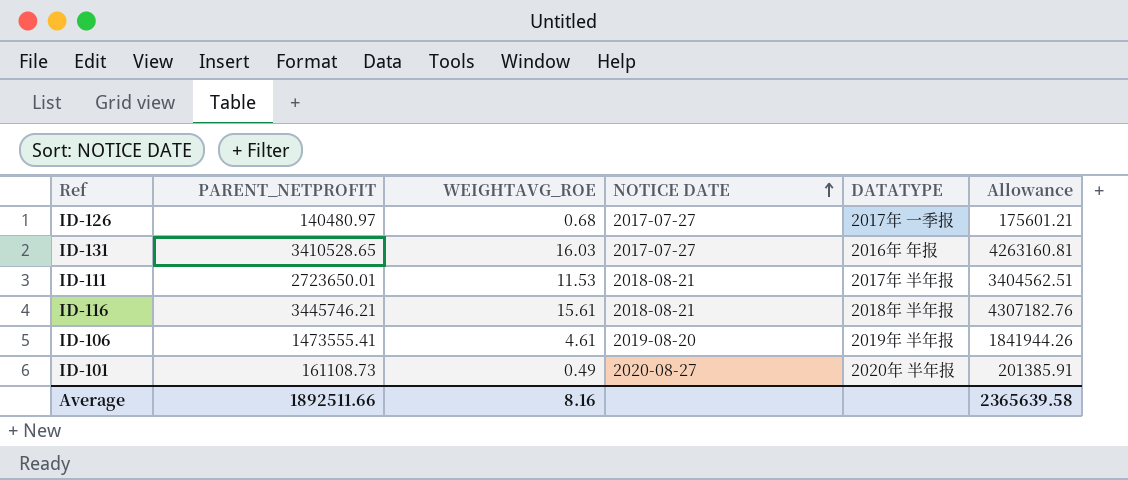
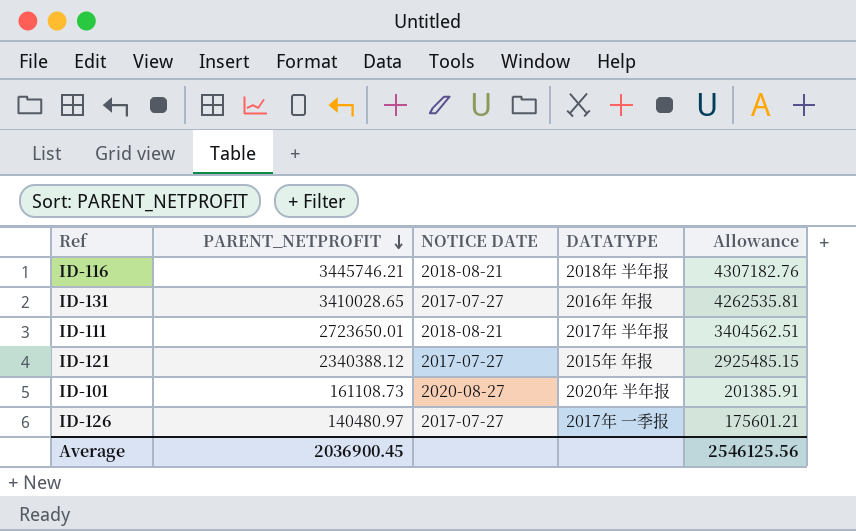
row order: NOTICE DATE ascending -> PARENT_NETPROFIT descending
column WEIGHTAVG_ROE | position: 3 -> none
row ID-106: 1473555.41 | 4.61 | 2019-08-20 | 2019年 半年报 | 1841944.26 -> none
ID-131 | PARENT_NETPROFIT: 3410528.65 -> 3410028.65
ID-131 | Allowance: 4263160.81 -> 4262535.81
row ID-121: none -> 2340388.12 | 2017-07-27 | 2015年 年报 | 2925485.15
Average | PARENT_NETPROFIT: 1892511.66 -> 2036900.45
Average | Allowance: 2365639.58 -> 2546125.56

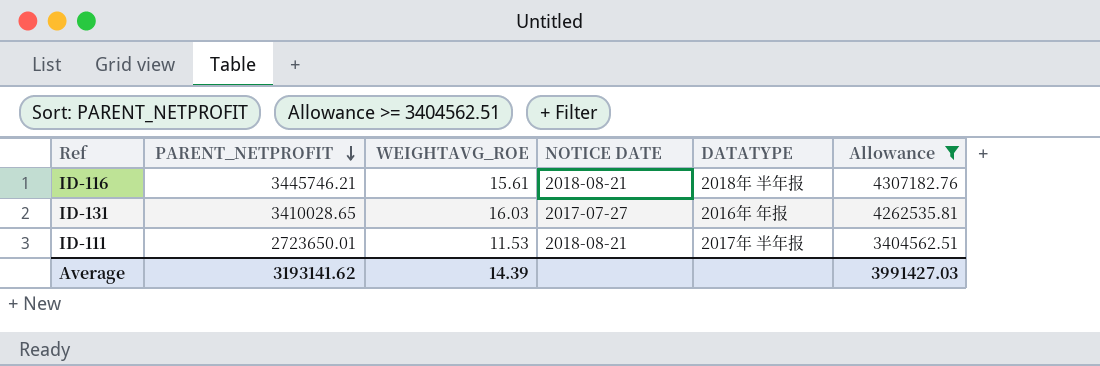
filter: none -> Allowance >= 3404562.51
column WEIGHTAVG_ROE | position: none -> 3
Average | PARENT_NETPROFIT: 2036900.45 -> 3193141.62
Average | Allowance: 2546125.56 -> 3991427.03

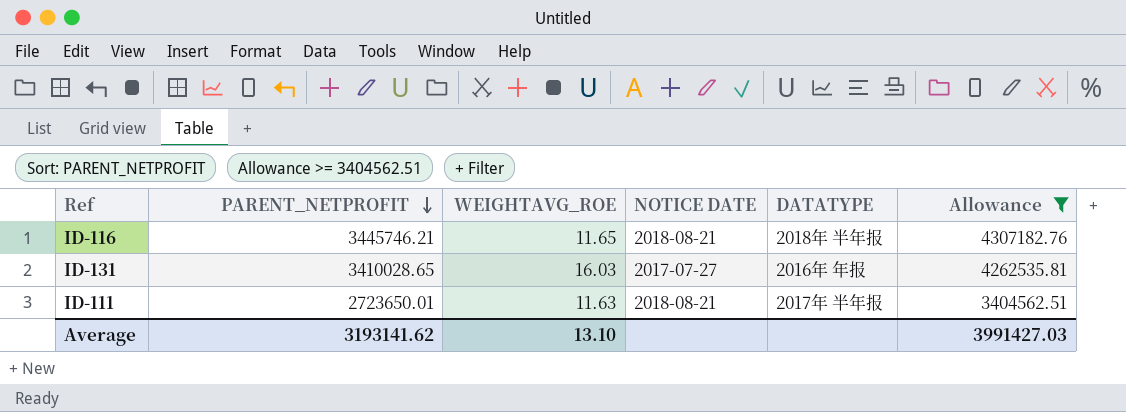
ID-116 | WEIGHTAVG_ROE: 15.61 -> 11.65
ID-111 | WEIGHTAVG_ROE: 11.53 -> 11.63
Average | WEIGHTAVG_ROE: 14.39 -> 13.10

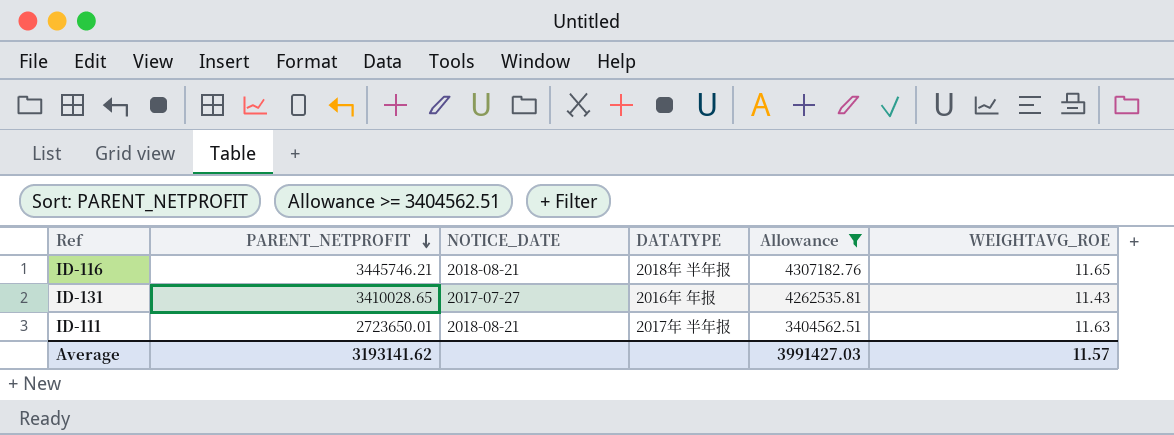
column name: NOTICE DATE -> NOTICE_DATE
column WEIGHTAVG_ROE | position: 3 -> 6
ID-131 | WEIGHTAVG_ROE: 16.03 -> 11.43
Average | WEIGHTAVG_ROE: 13.10 -> 11.57

